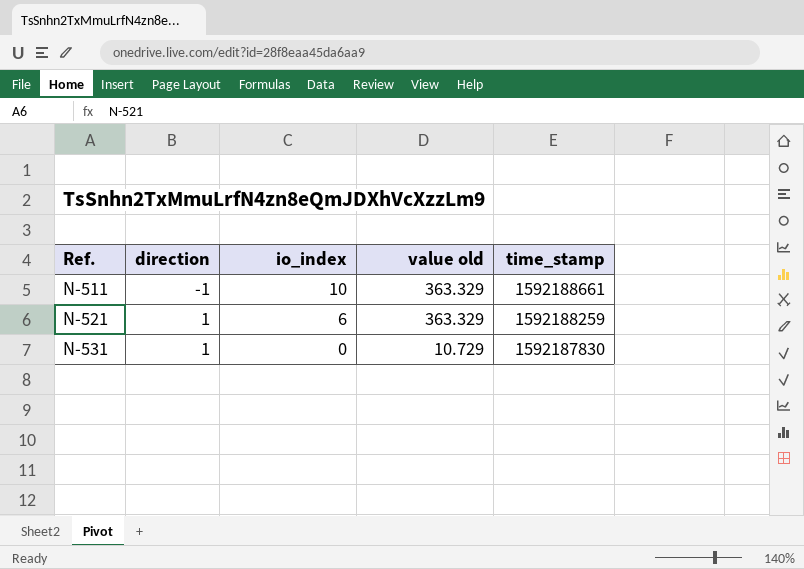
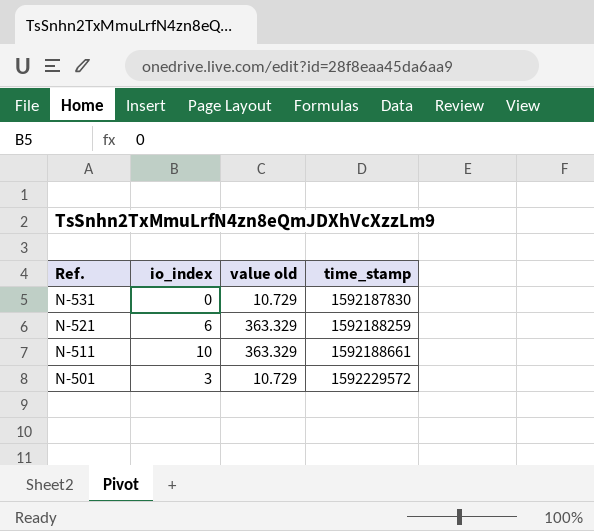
row order: Ref. ascending -> Ref. descending
column direction | position: 2 -> none
row N-501: none -> 3 | 10.729 | 1592229572

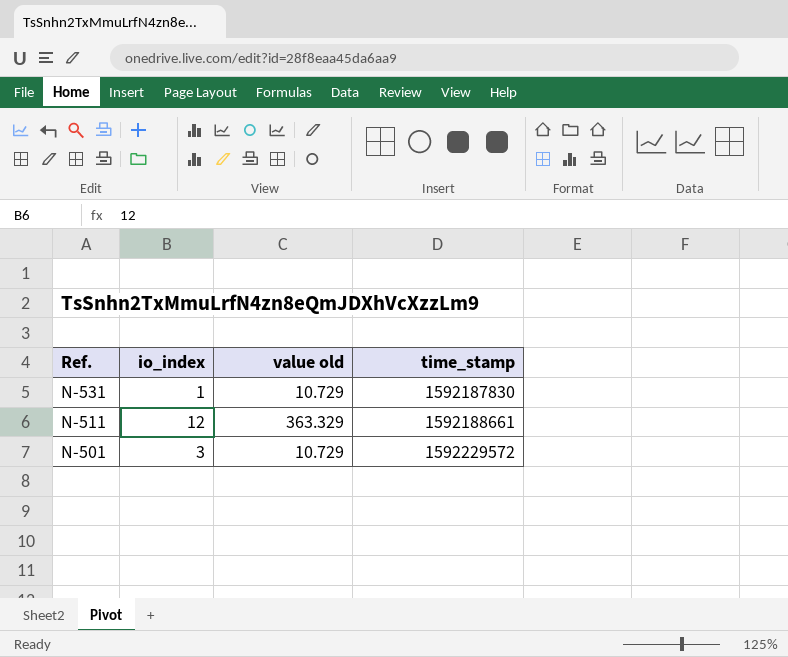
row N-521: 6 | 363.329 | 1592188259 -> none
N-531 | io_index: 0 -> 1
N-511 | io_index: 10 -> 12

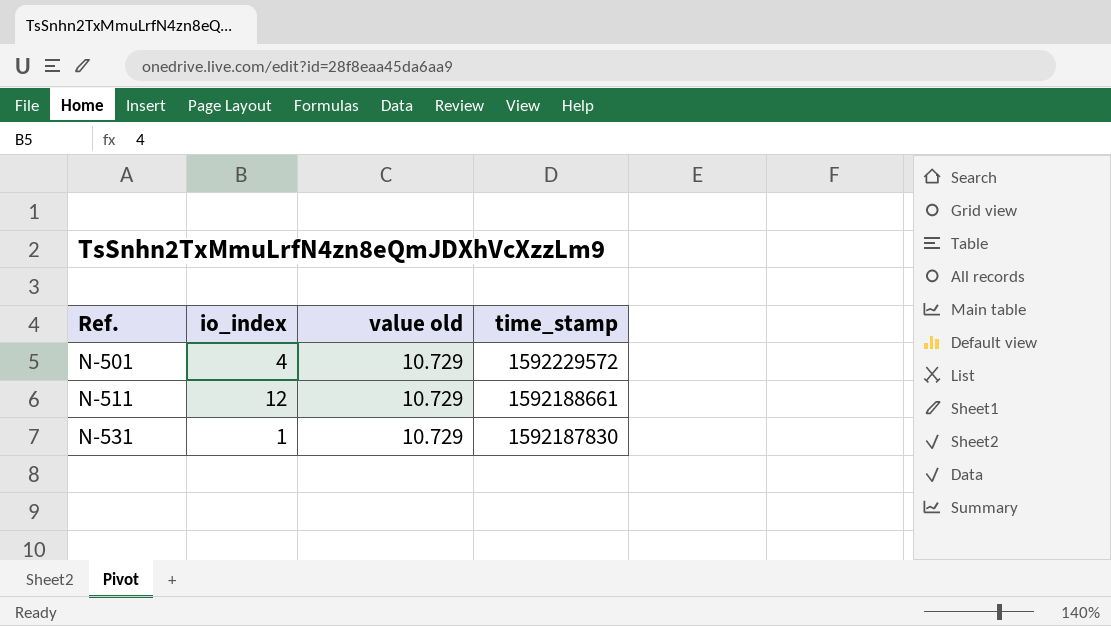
row order: Ref. descending -> Ref. ascending
N-501 | io_index: 3 -> 4
N-511 | value old: 363.329 -> 10.729

